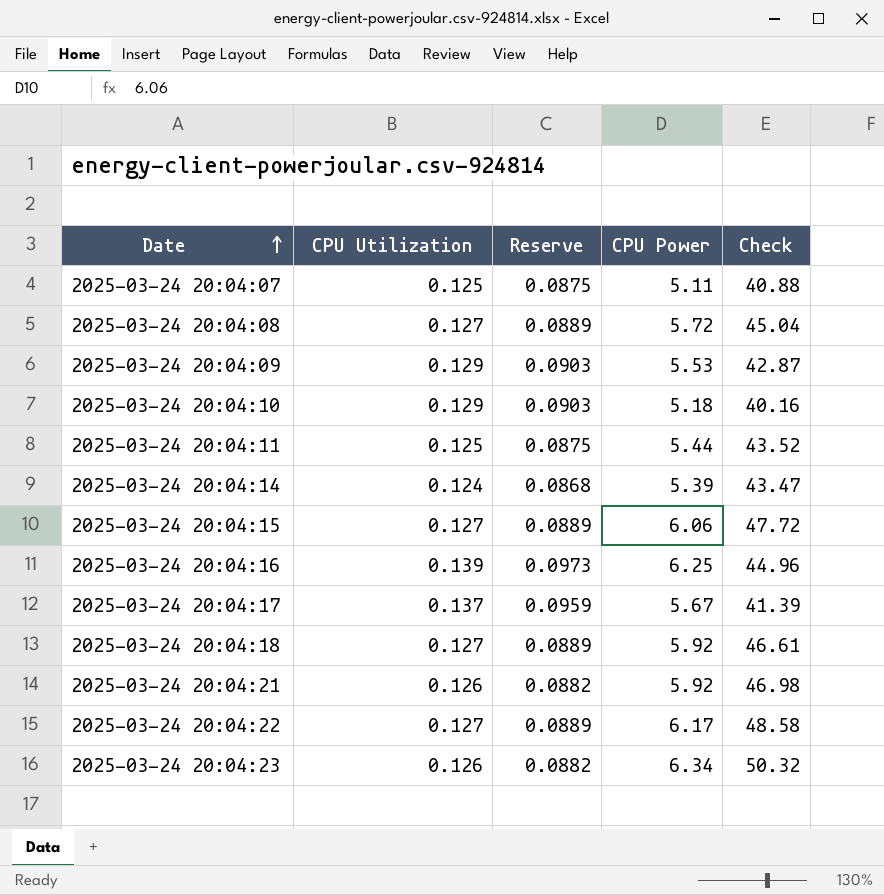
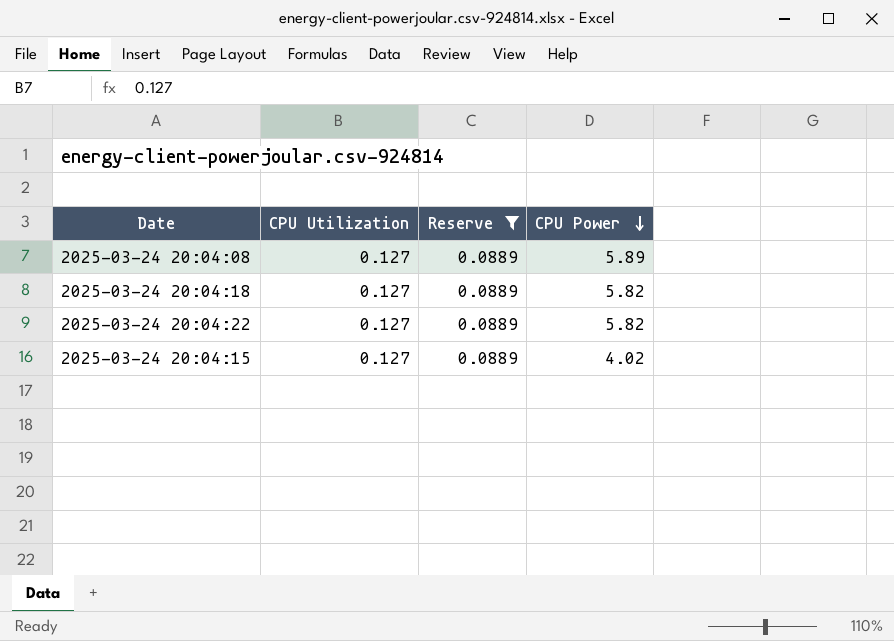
filter: none -> Reserve = 0.0889
row order: Date ascending -> CPU Power descending
column Check | formula: [CPU Power] / [CPU Utilization] -> none
2025-03-24 20:04:08 | CPU Power: 5.72 -> 5.89
2025-03-24 20:04:18 | CPU Power: 5.92 -> 5.82
2025-03-24 20:04:22 | CPU Power: 6.17 -> 5.82
2025-03-24 20:04:15 | CPU Power: 6.06 -> 4.02

